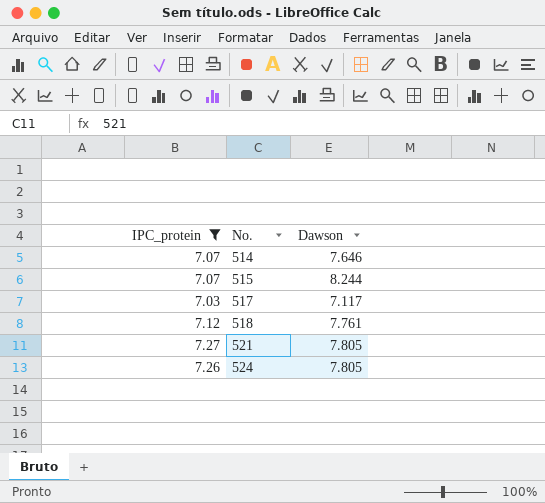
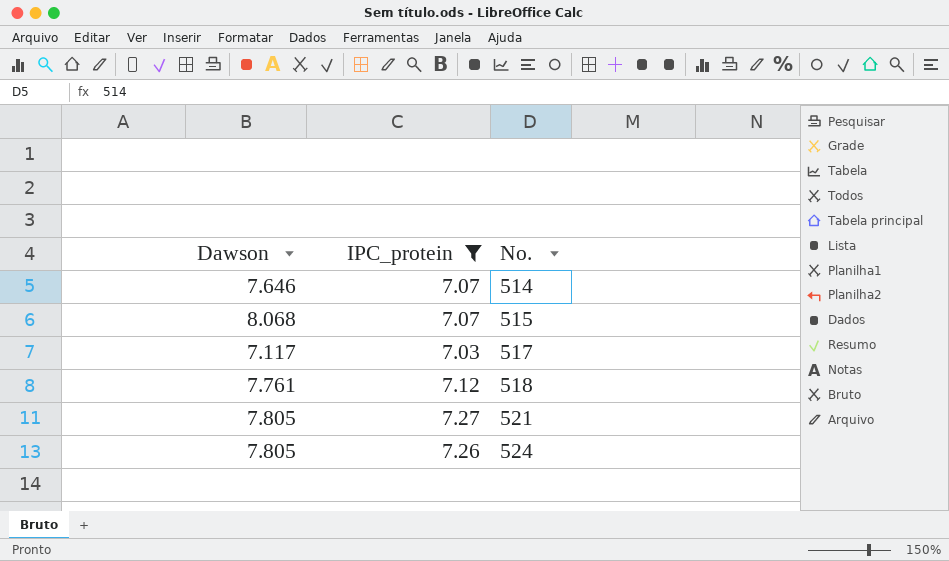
column Dawson | position: 3 -> 1
515 | Dawson: 8.244 -> 8.068

